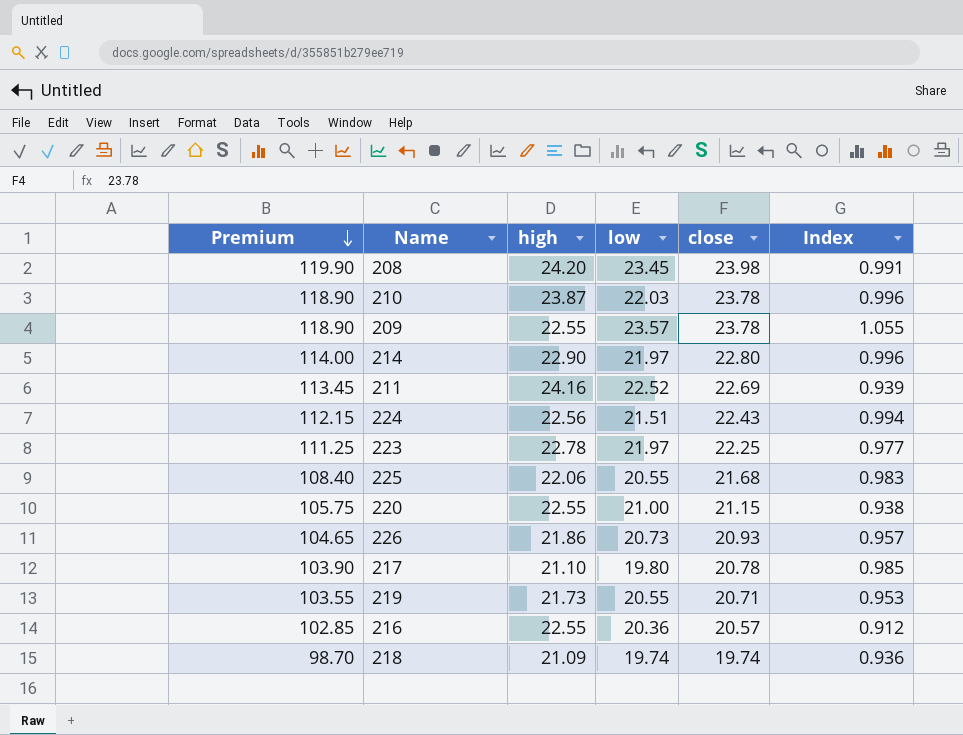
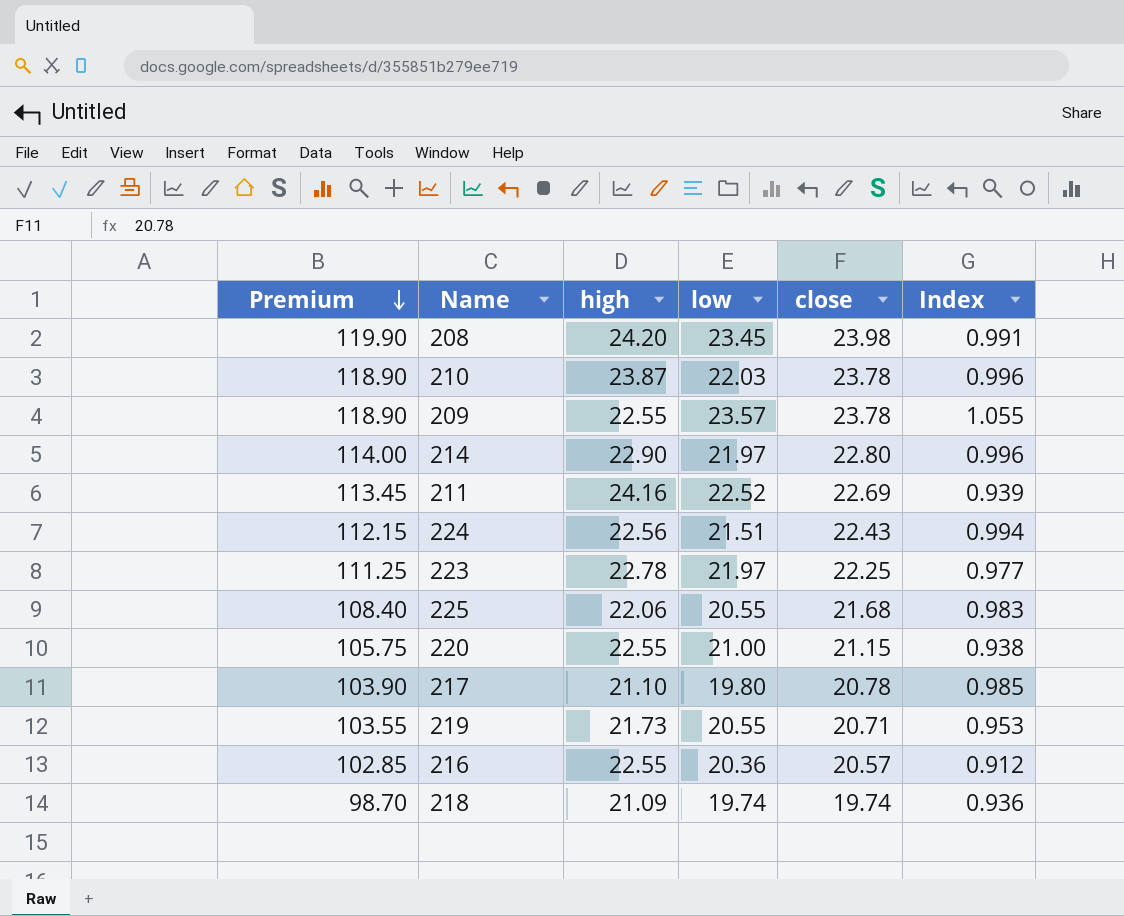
row 226: 104.65 | 21.86 | 20.73 | 20.93 | 0.957 -> none

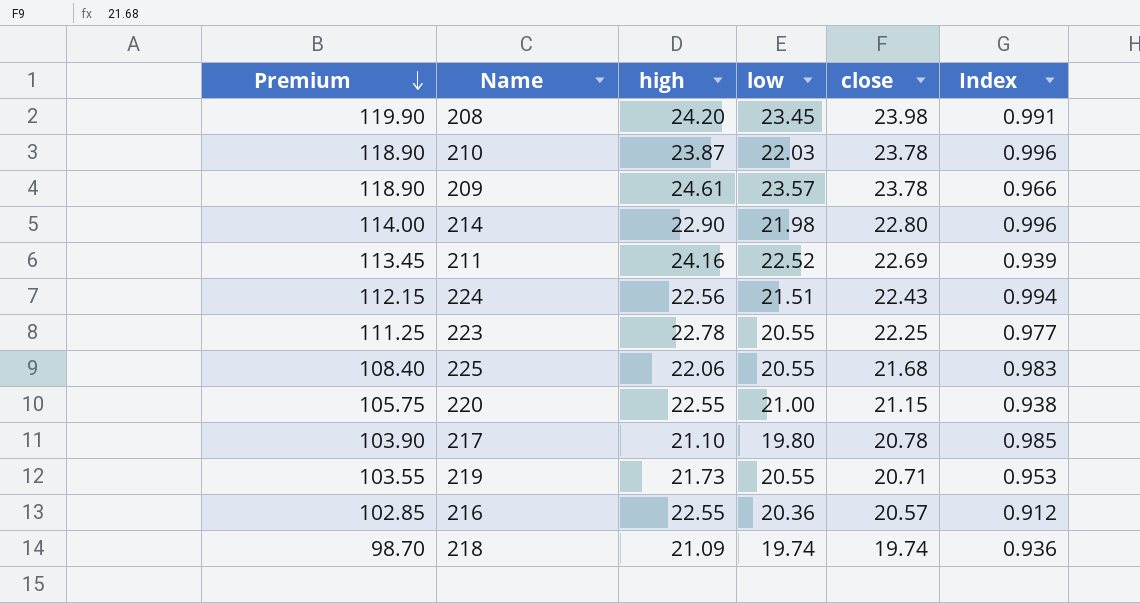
209 | high: 22.55 -> 24.61
209 | Index: 1.055 -> 0.966
214 | low: 21.97 -> 21.98
223 | low: 21.97 -> 20.55

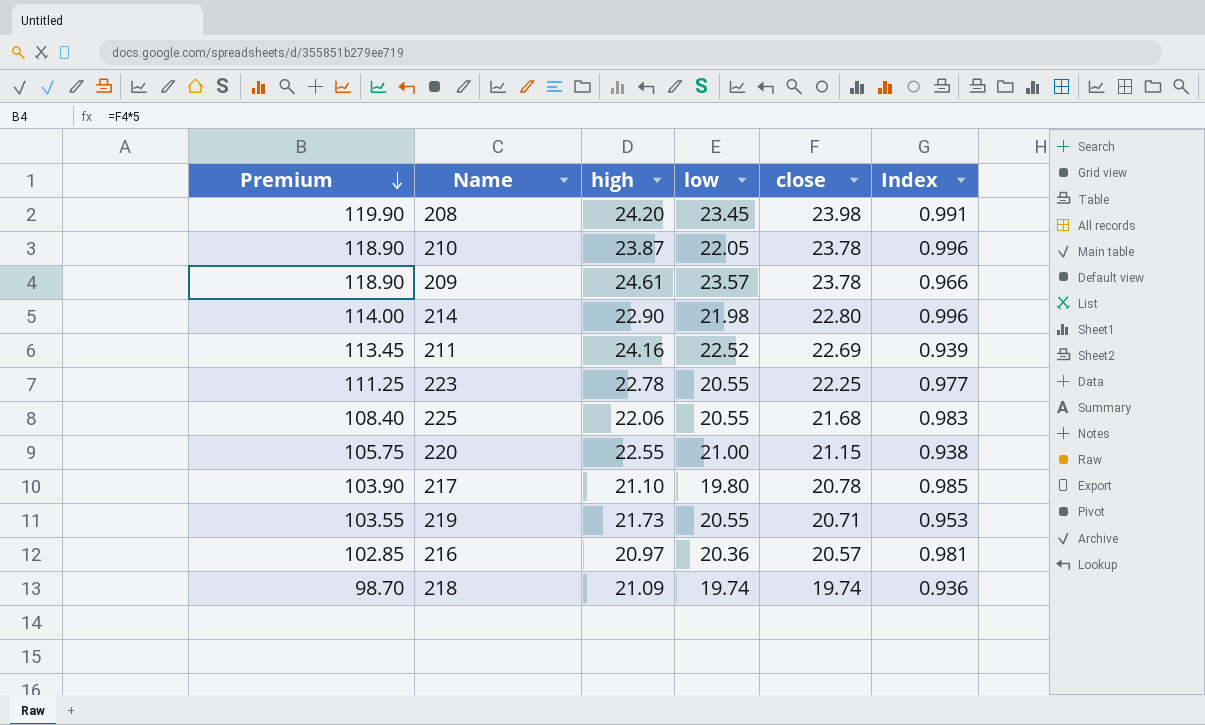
row 224: 112.15 | 22.56 | 21.51 | 22.43 | 0.994 -> none
210 | low: 22.03 -> 22.05
216 | high: 22.55 -> 20.97
216 | Index: 0.912 -> 0.981

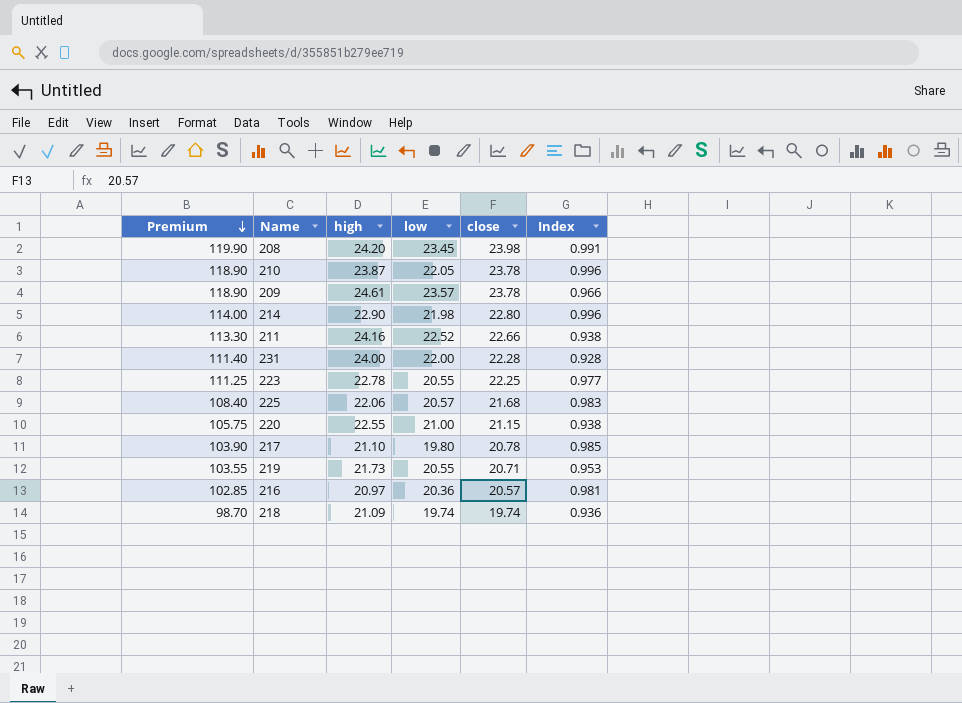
211 | Premium: 113.45 -> 113.30
211 | close: 22.69 -> 22.66
211 | Index: 0.939 -> 0.938
row 231: none -> 111.40 | 24.00 | 22.00 | 22.28 | 0.928
225 | low: 20.55 -> 20.57

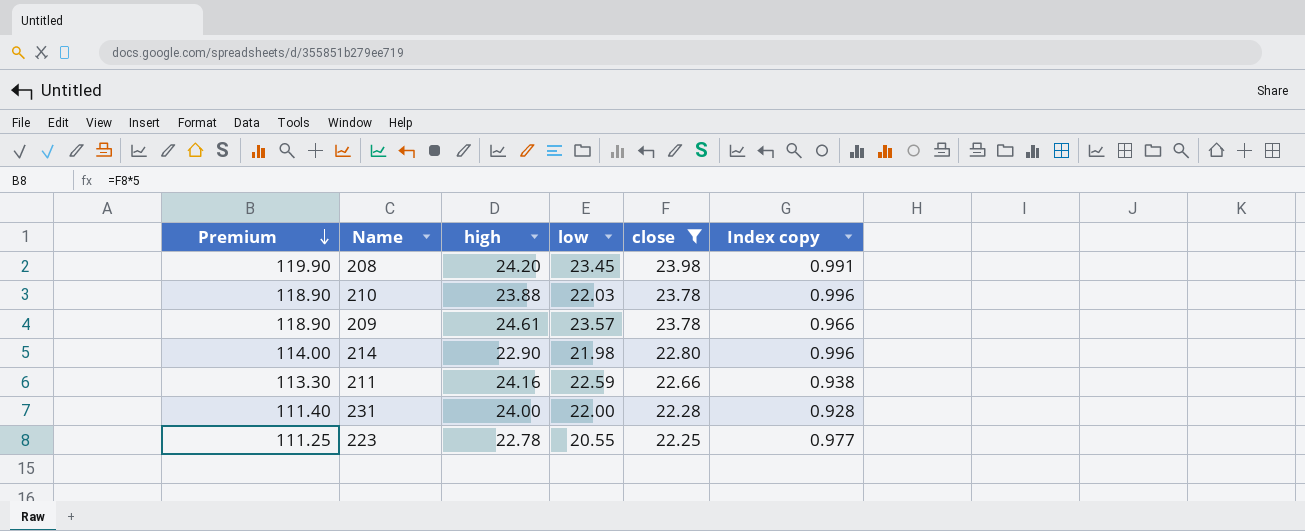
filter: none -> close >= 22.25
column name: Index -> Index copy
210 | high: 23.87 -> 23.88
210 | low: 22.05 -> 22.03
211 | low: 22.52 -> 22.59

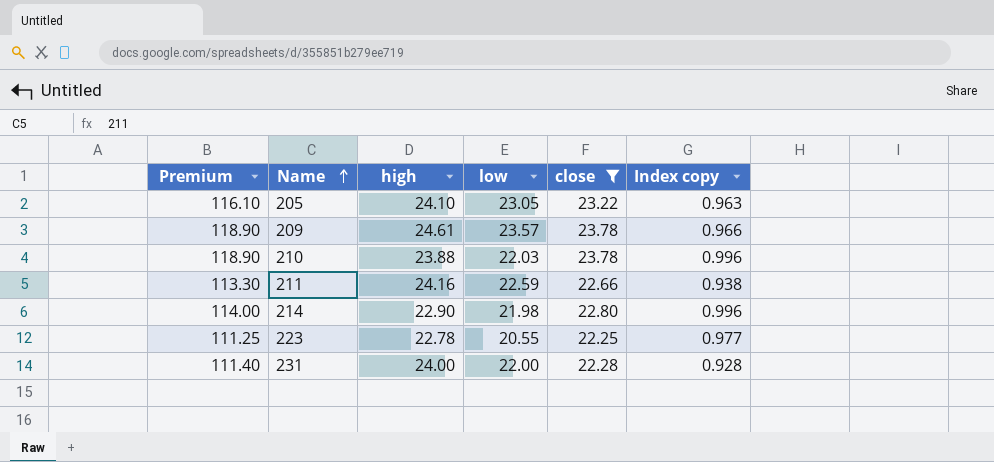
row order: Premium descending -> Name ascending
row 208: 119.90 | 24.20 | 23.45 | 23.98 | 0.991 -> none
row 205: none -> 116.10 | 24.10 | 23.05 | 23.22 | 0.963

